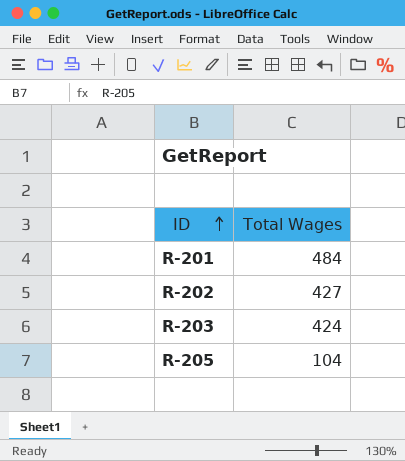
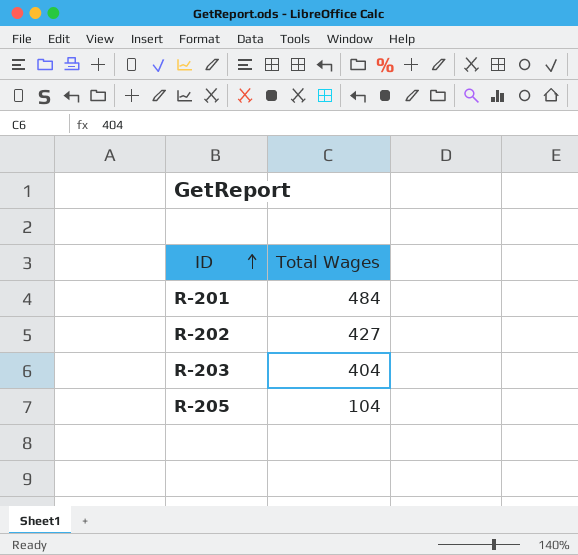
R-203 | Total Wages: 424 -> 404

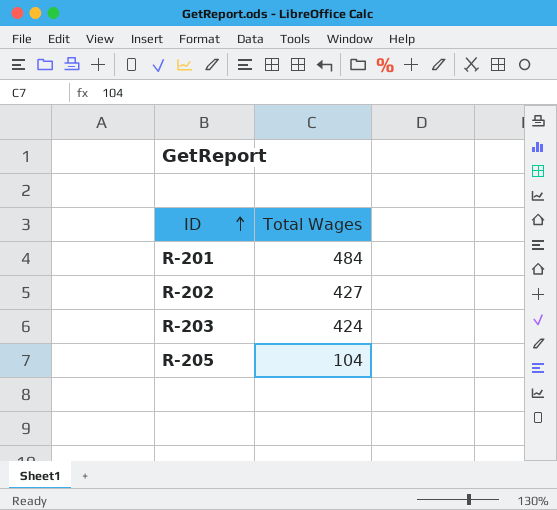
R-203 | Total Wages: 404 -> 424

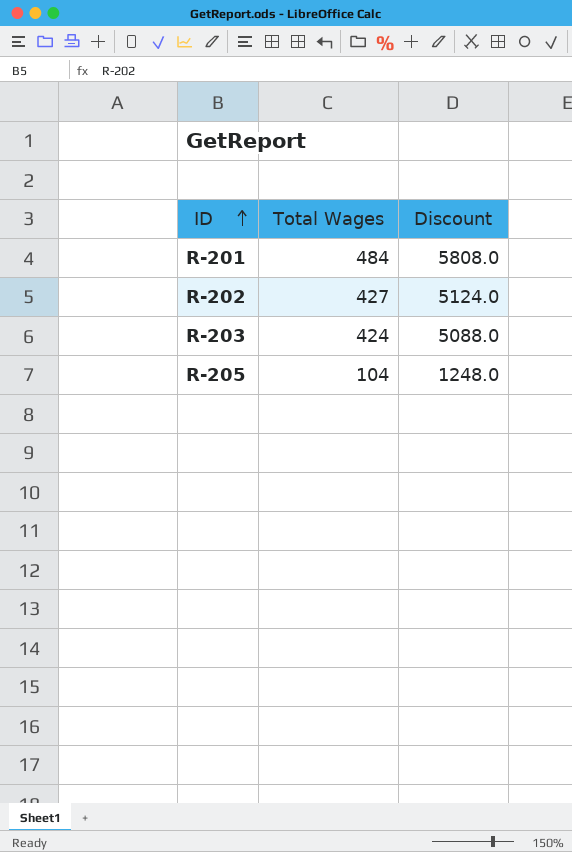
column Discount | formula: none -> [Total Wages] * 12

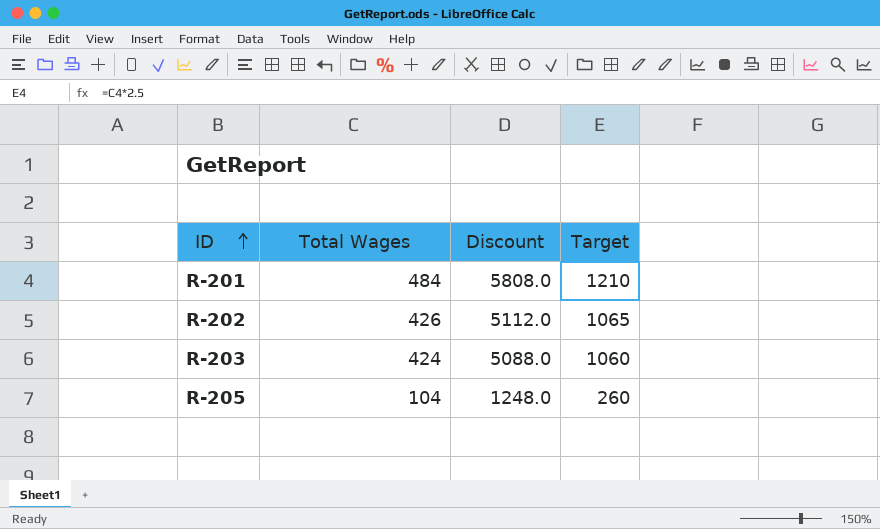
column Target | formula: none -> [Total Wages] * 2.5
R-202 | Total Wages: 427 -> 426
R-202 | Discount: 5124.0 -> 5112.0

